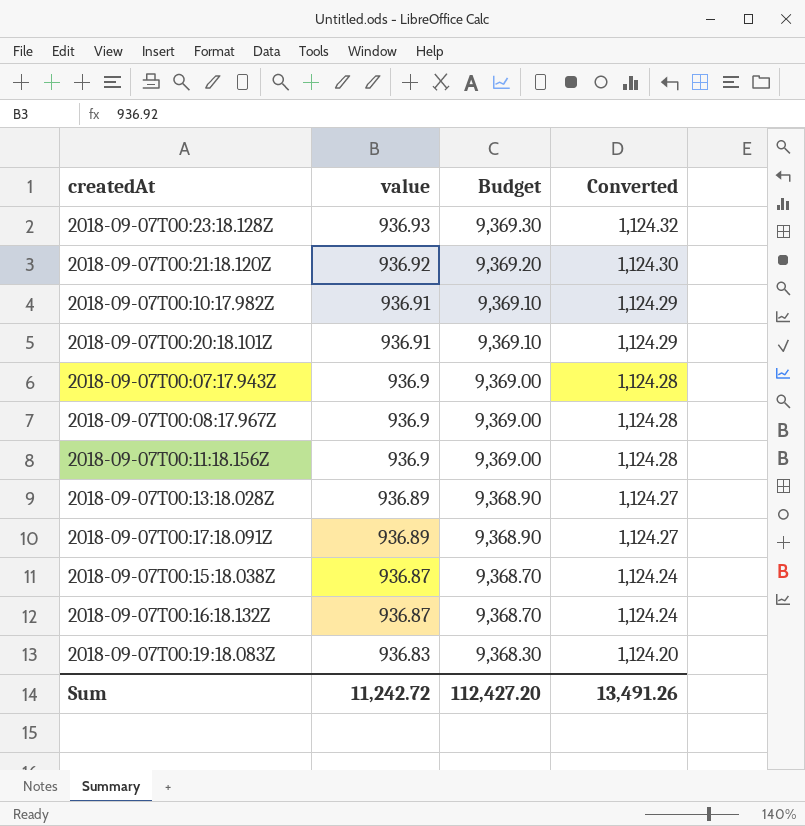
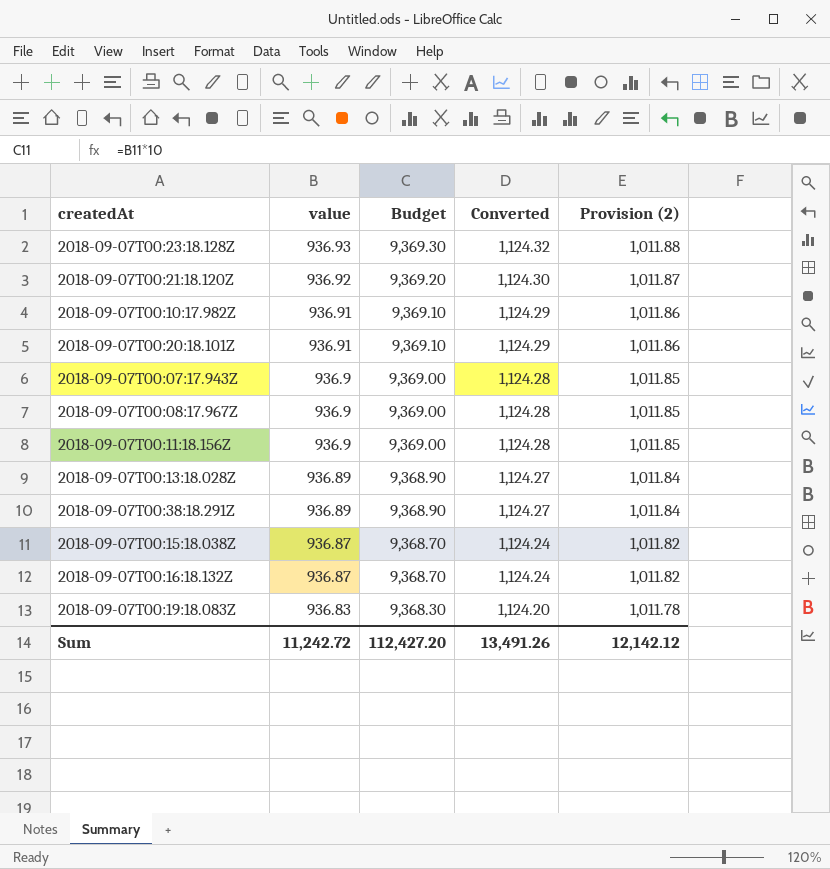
column Provision (2) | formula: none -> [value] * 1.08
row 2018-09-07T00:17:18.091Z: 936.89 | 9,368.90 | 1,124.27 -> none
row 2018-09-07T00:38:18.291Z: none -> 936.89 | 9,368.90 | 1,124.27 | 1,011.84

